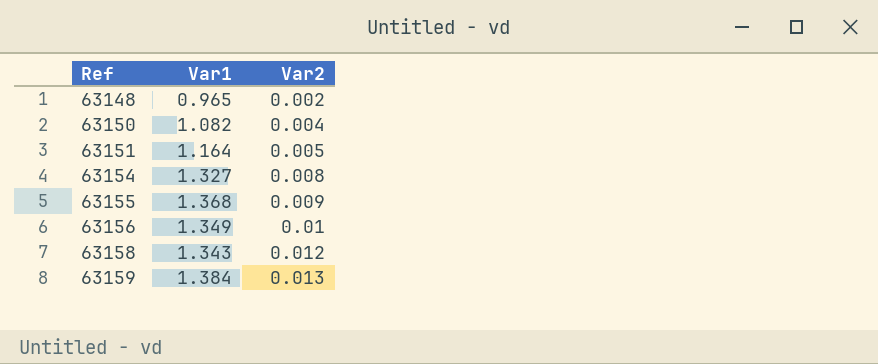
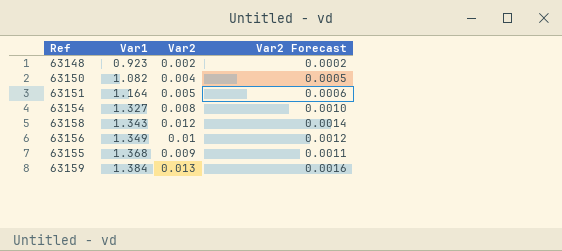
row order: Ref ascending -> Var1 ascending
column Var2 Forecast | formula: none -> [Var2] * 0.12
63148 | Var1: 0.965 -> 0.923

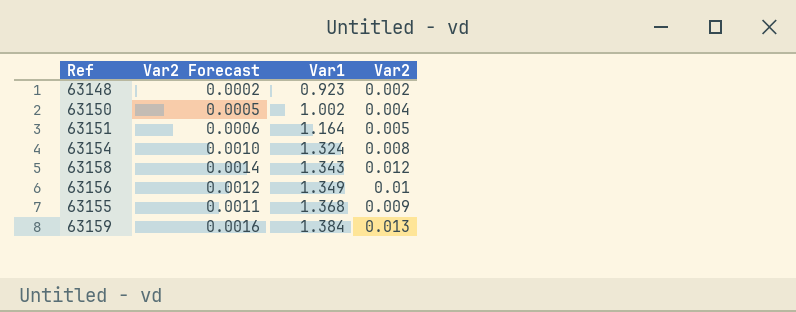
column Var2 Forecast | position: 4 -> 2
63150 | Var1: 1.082 -> 1.002
63154 | Var1: 1.327 -> 1.324

